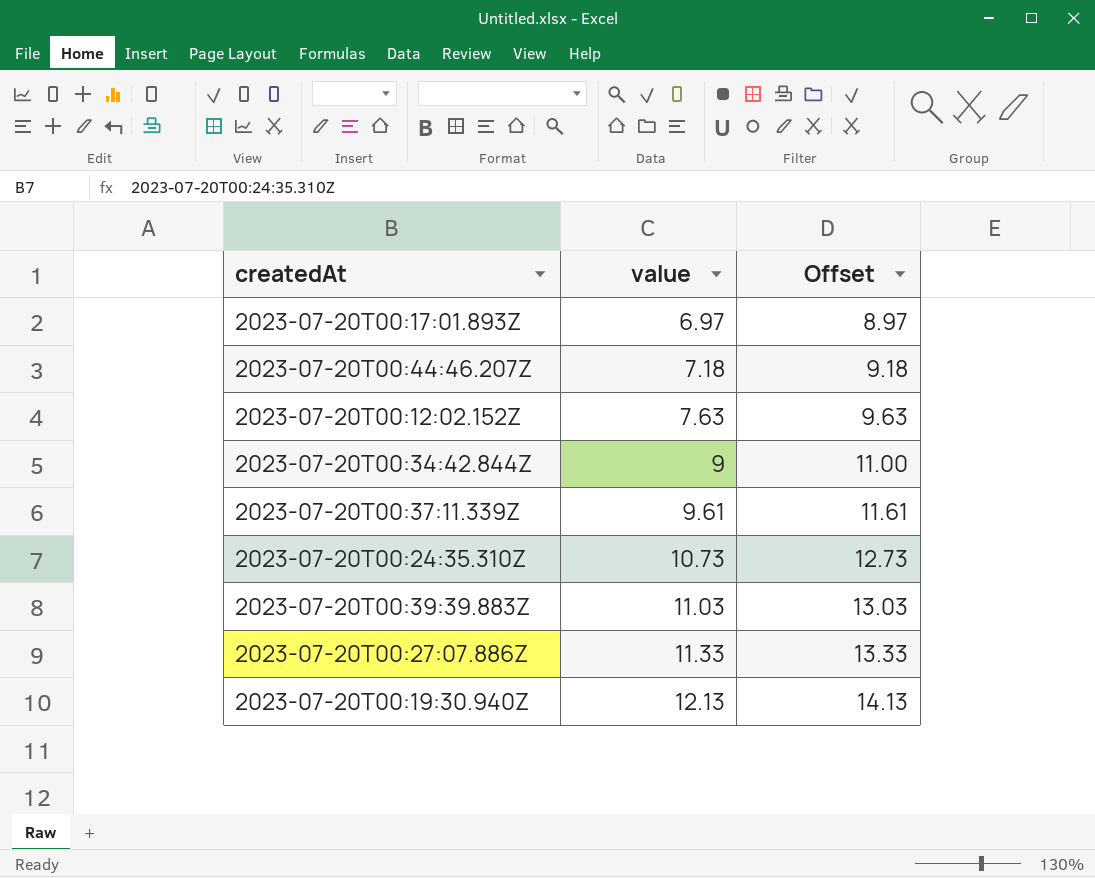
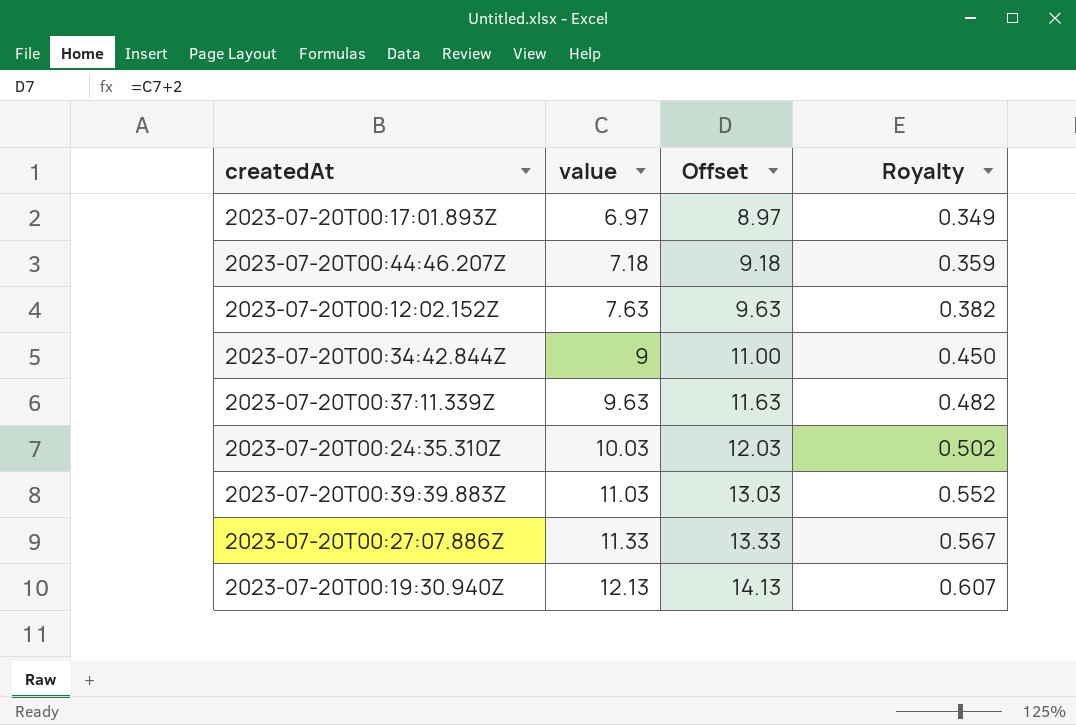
column Royalty | formula: none -> [value] * 0.05
2023-07-20T00:37:11.339Z | value: 9.61 -> 9.63
2023-07-20T00:37:11.339Z | Offset: 11.61 -> 11.63
2023-07-20T00:24:35.310Z | value: 10.73 -> 10.03
2023-07-20T00:24:35.310Z | Offset: 12.73 -> 12.03

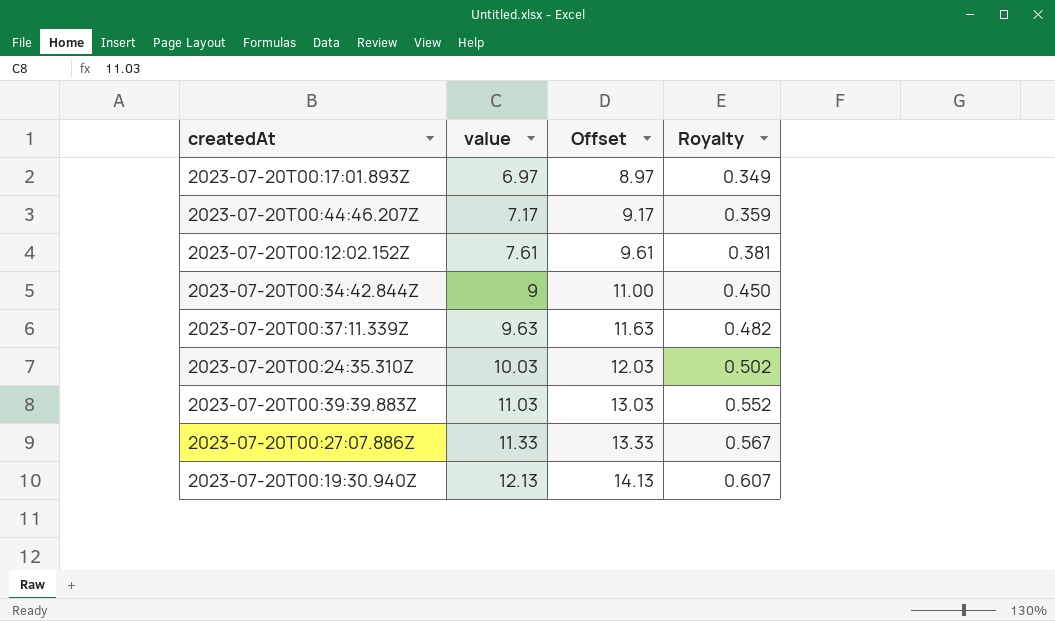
2023-07-20T00:44:46.207Z | value: 7.18 -> 7.17
2023-07-20T00:44:46.207Z | Offset: 9.18 -> 9.17
2023-07-20T00:12:02.152Z | value: 7.63 -> 7.61
2023-07-20T00:12:02.152Z | Offset: 9.63 -> 9.61
2023-07-20T00:12:02.152Z | Royalty: 0.382 -> 0.381

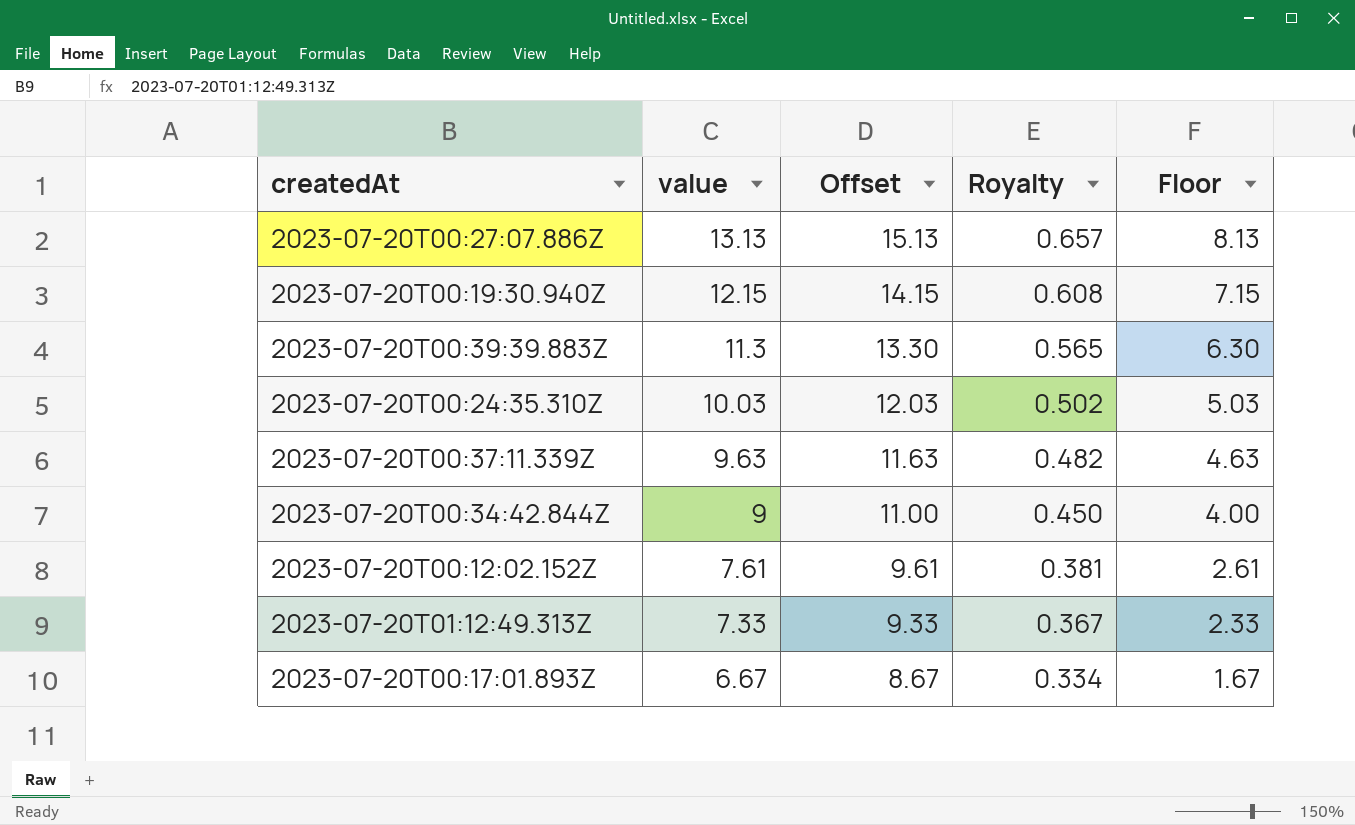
row order: value ascending -> value descending
column Floor | formula: none -> [value] - 5
row 2023-07-20T00:44:46.207Z: 7.17 | 9.17 | 0.359 -> none
2023-07-20T00:27:07.886Z | value: 11.33 -> 13.13
2023-07-20T00:27:07.886Z | Offset: 13.33 -> 15.13
2023-07-20T00:27:07.886Z | Royalty: 0.567 -> 0.657
2023-07-20T00:19:30.940Z | value: 12.13 -> 12.15
2023-07-20T00:19:30.940Z | Offset: 14.13 -> 14.15
2023-07-20T00:19:30.940Z | Royalty: 0.607 -> 0.608
2023-07-20T00:39:39.883Z | value: 11.03 -> 11.3
2023-07-20T00:39:39.883Z | Offset: 13.03 -> 13.30
2023-07-20T00:39:39.883Z | Royalty: 0.552 -> 0.565
row 2023-07-20T01:12:49.313Z: none -> 7.33 | 9.33 | 0.367 | 2.33
2023-07-20T00:17:01.893Z | value: 6.97 -> 6.67
2023-07-20T00:17:01.893Z | Offset: 8.97 -> 8.67
2023-07-20T00:17:01.893Z | Royalty: 0.349 -> 0.334

